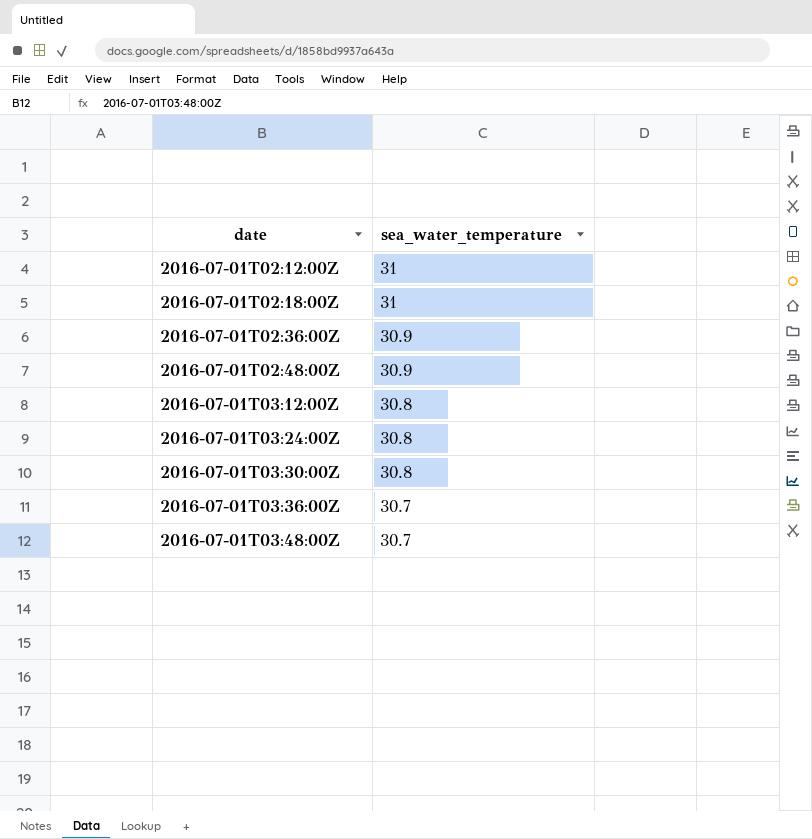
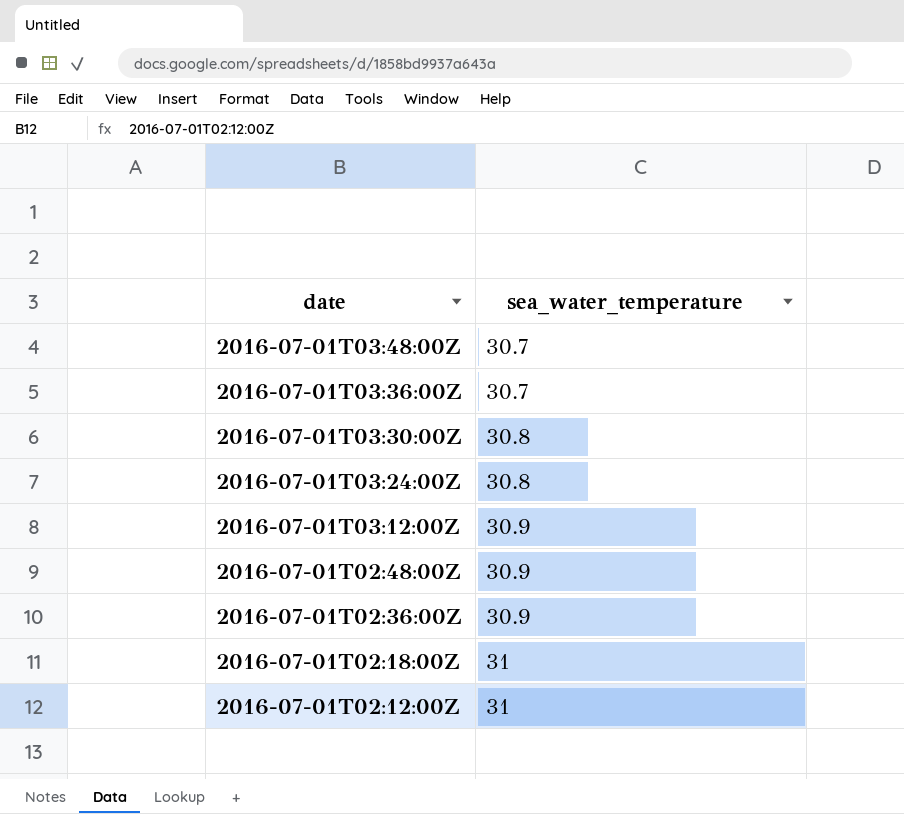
row order: date ascending -> date descending
2016-07-01T03:12:00Z | sea_water_temperature: 30.8 -> 30.9

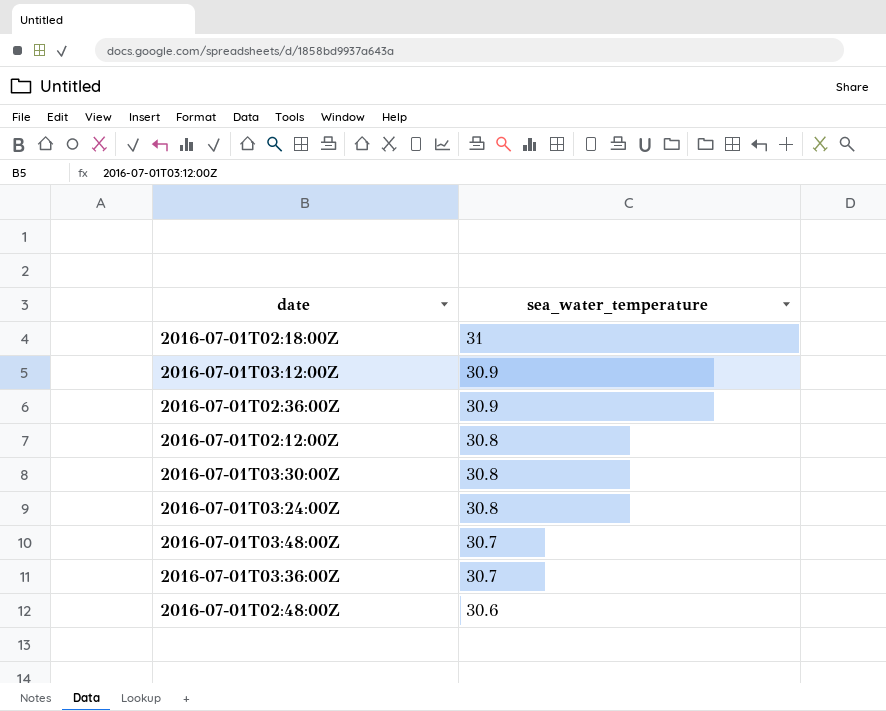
row order: date descending -> sea_water_temperature descending
2016-07-01T02:12:00Z | sea_water_temperature: 31 -> 30.8
2016-07-01T02:48:00Z | sea_water_temperature: 30.9 -> 30.6

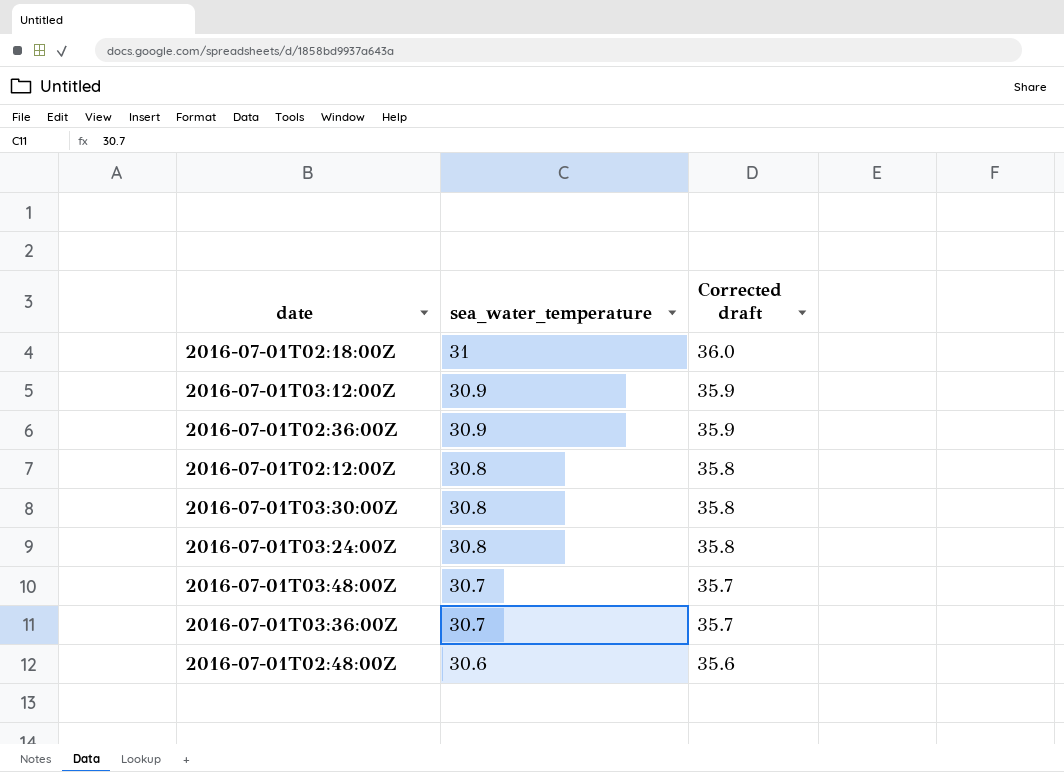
column Corrected draft | formula: none -> [sea_water_temperature] + 5

